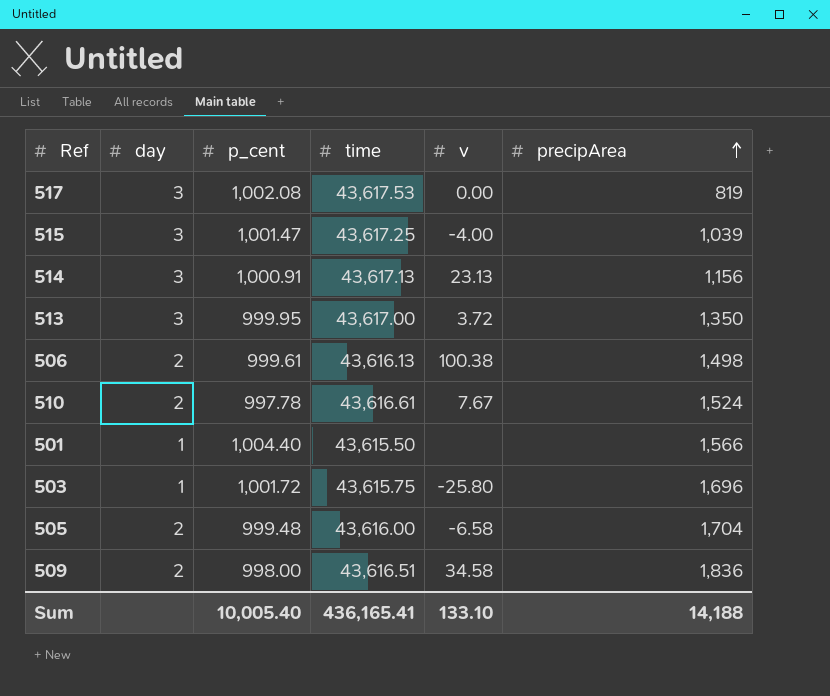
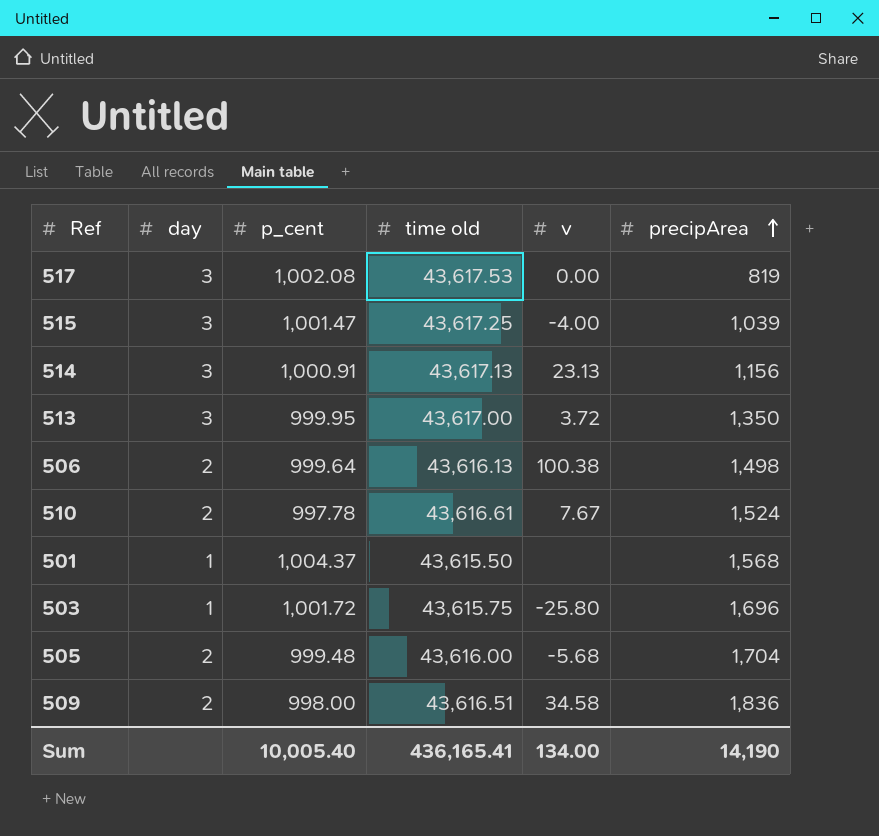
column name: time -> time old
506 | p_cent: 999.61 -> 999.64
501 | p_cent: 1,004.40 -> 1,004.37
501 | precipArea: 1,566 -> 1,568
505 | v: -6.58 -> -5.68
Sum | v: 133.10 -> 134.00
Sum | precipArea: 14,188 -> 14,190

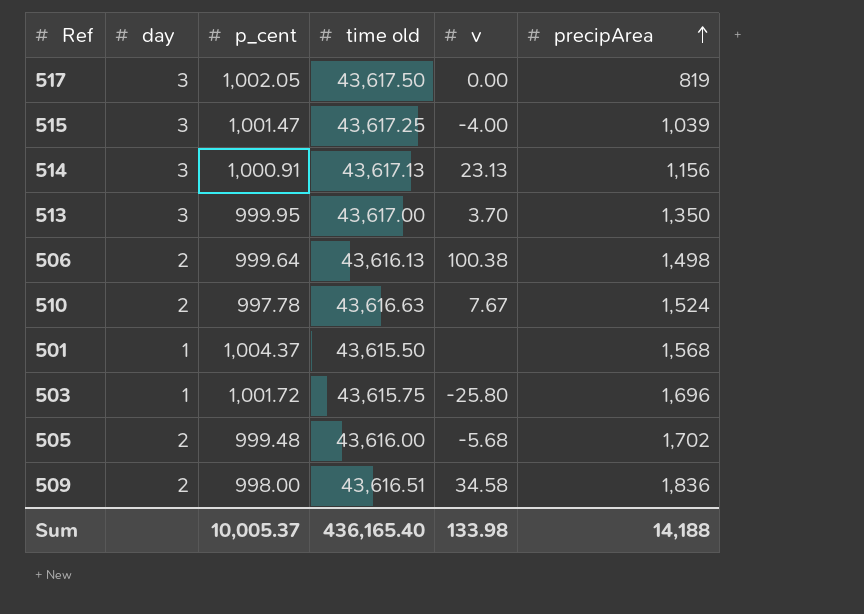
517 | p_cent: 1,002.08 -> 1,002.05
517 | time old: 43,617.53 -> 43,617.50
513 | v: 3.72 -> 3.70
510 | time old: 43,616.61 -> 43,616.63
505 | precipArea: 1,704 -> 1,702
Sum | p_cent: 10,005.40 -> 10,005.37
Sum | time old: 436,165.41 -> 436,165.40
Sum | v: 134.00 -> 133.98
Sum | precipArea: 14,190 -> 14,188

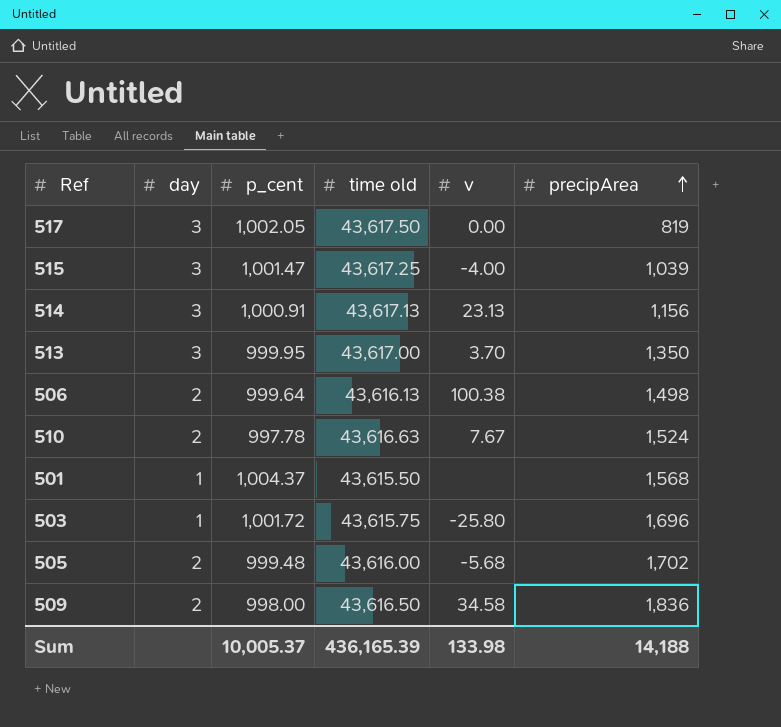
509 | time old: 43,616.51 -> 43,616.50
Sum | time old: 436,165.40 -> 436,165.39

